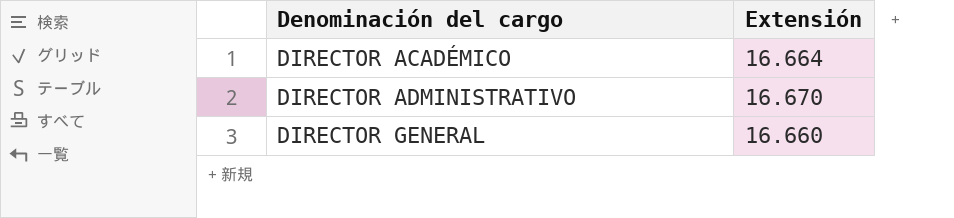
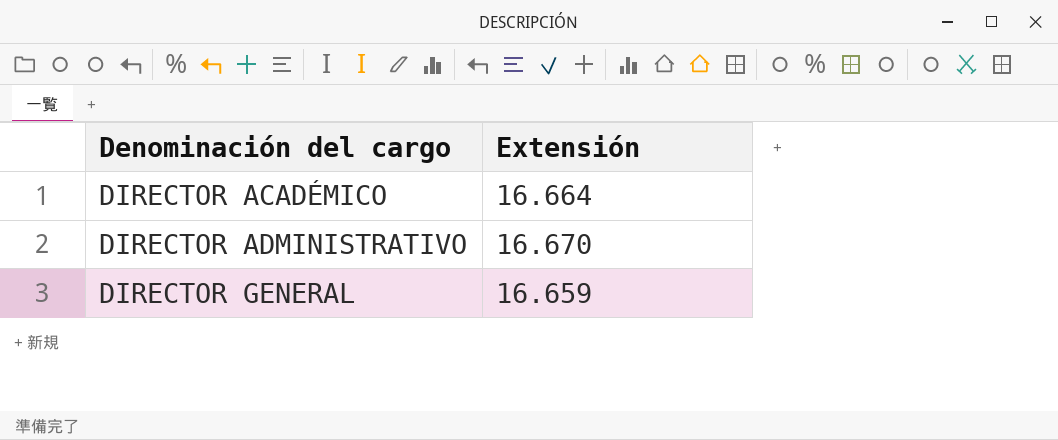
DIRECTOR GENERAL | Extensión: 16.660 -> 16.659

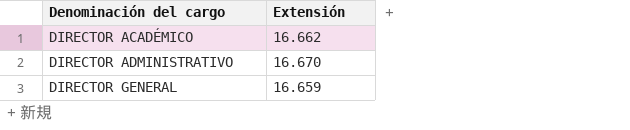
DIRECTOR ACADÉMICO | Extensión: 16.664 -> 16.662

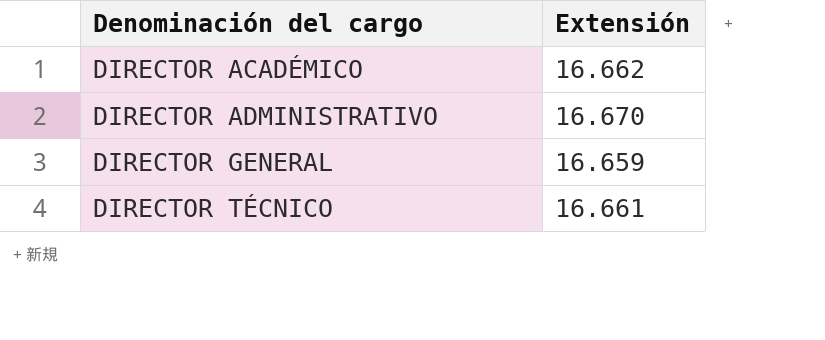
row DIRECTOR TÉCNICO: none -> 16.661

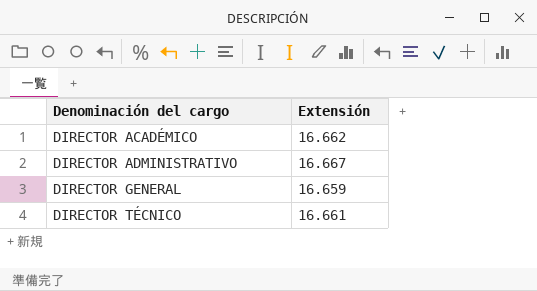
DIRECTOR ADMINISTRATIVO | Extensión: 16.670 -> 16.667

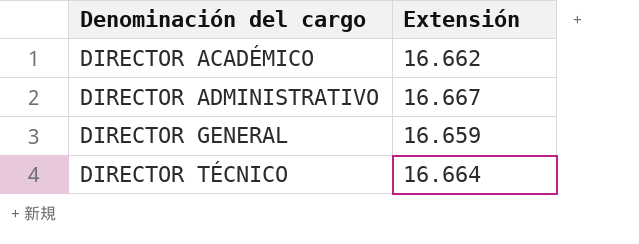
DIRECTOR TÉCNICO | Extensión: 16.661 -> 16.664

